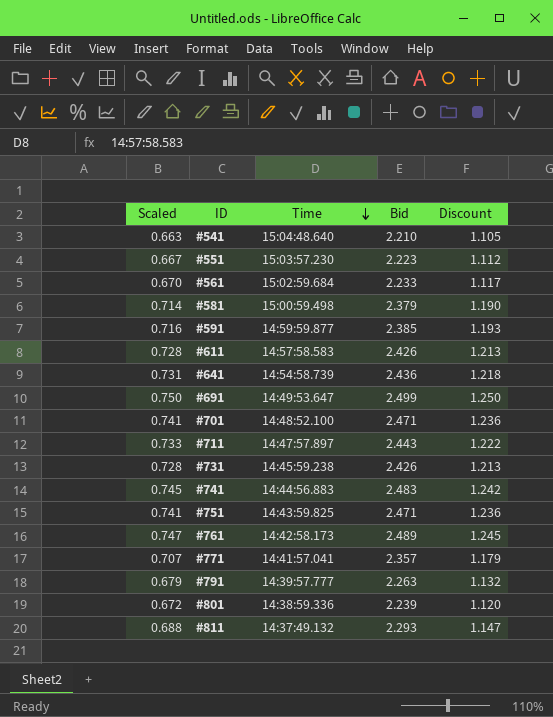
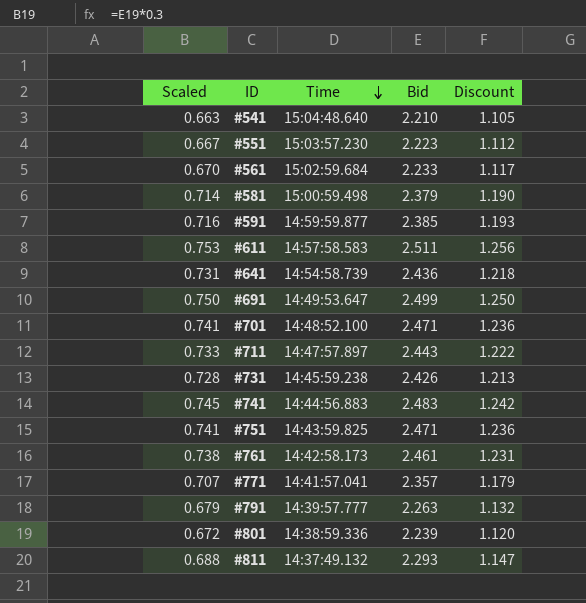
#611 | Scaled: 0.728 -> 0.753
#611 | Bid: 2.426 -> 2.511
#611 | Discount: 1.213 -> 1.256
#761 | Scaled: 0.747 -> 0.738
#761 | Bid: 2.489 -> 2.461
#761 | Discount: 1.245 -> 1.231

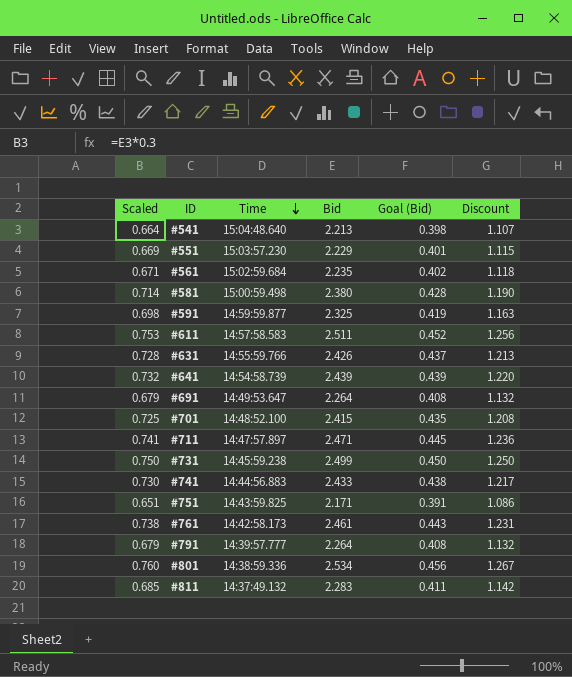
column Goal (Bid) | formula: none -> [Bid] * 0.18
row #771: 0.707 | 14:41:57.041 | 2.357 | 1.179 -> none
#541 | Scaled: 0.663 -> 0.664
#541 | Bid: 2.210 -> 2.213
#541 | Discount: 1.105 -> 1.107
#551 | Scaled: 0.667 -> 0.669
#551 | Bid: 2.223 -> 2.229
#551 | Discount: 1.112 -> 1.115
#561 | Scaled: 0.670 -> 0.671
#561 | Bid: 2.233 -> 2.235
#561 | Discount: 1.117 -> 1.118
#581 | Bid: 2.379 -> 2.380
#591 | Scaled: 0.716 -> 0.698
#591 | Bid: 2.385 -> 2.325
#591 | Discount: 1.193 -> 1.163
row #631: none -> 0.728 | 14:55:59.766 | 2.426 | 0.437 | 1.213
#641 | Scaled: 0.731 -> 0.732
#641 | Bid: 2.436 -> 2.439
#641 | Discount: 1.218 -> 1.220
#691 | Scaled: 0.750 -> 0.679
#691 | Bid: 2.499 -> 2.264
#691 | Discount: 1.250 -> 1.132
#701 | Scaled: 0.741 -> 0.725
#701 | Bid: 2.471 -> 2.415
#701 | Discount: 1.236 -> 1.208
#711 | Scaled: 0.733 -> 0.741
#711 | Bid: 2.443 -> 2.471
#711 | Discount: 1.222 -> 1.236
#731 | Scaled: 0.728 -> 0.750
#731 | Bid: 2.426 -> 2.499
#731 | Discount: 1.213 -> 1.250
#741 | Scaled: 0.745 -> 0.730
#741 | Bid: 2.483 -> 2.433
#741 | Discount: 1.242 -> 1.217
#751 | Scaled: 0.741 -> 0.651
#751 | Bid: 2.471 -> 2.171
#751 | Discount: 1.236 -> 1.086
#791 | Bid: 2.263 -> 2.264
#801 | Scaled: 0.672 -> 0.760
#801 | Bid: 2.239 -> 2.534
#801 | Discount: 1.120 -> 1.267
#811 | Scaled: 0.688 -> 0.685
#811 | Bid: 2.293 -> 2.283
#811 | Discount: 1.147 -> 1.142

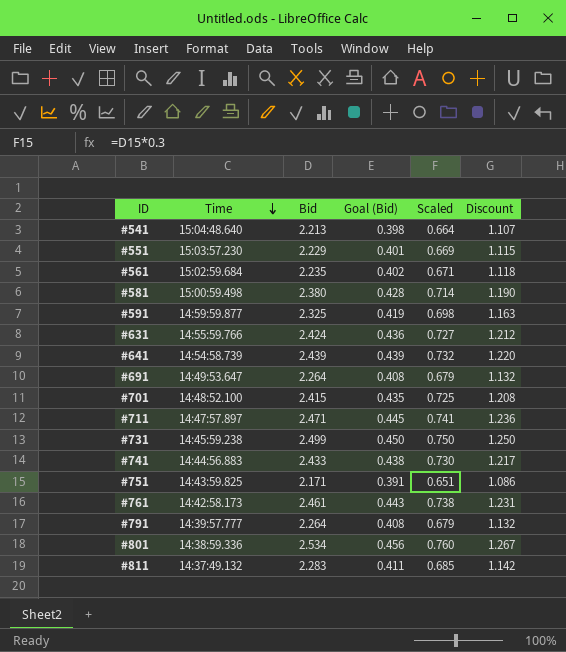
column Scaled | position: 1 -> 5
row #611: 0.753 | 14:57:58.583 | 2.511 | 0.452 | 1.256 -> none
#631 | Bid: 2.426 -> 2.424
#631 | Goal (Bid): 0.437 -> 0.436
#631 | Scaled: 0.728 -> 0.727
#631 | Discount: 1.213 -> 1.212

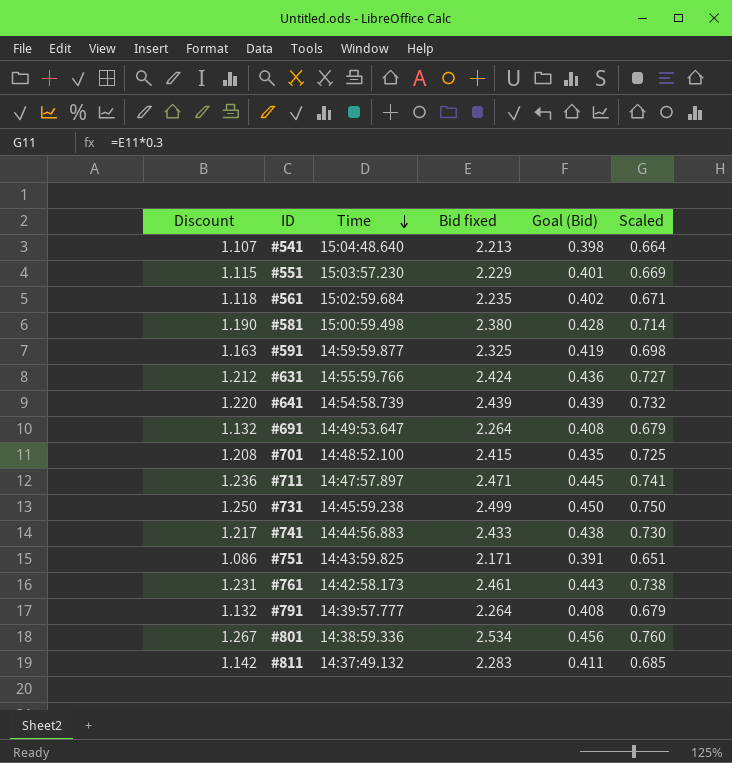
column Discount | position: 6 -> 1
column name: Bid -> Bid fixed

